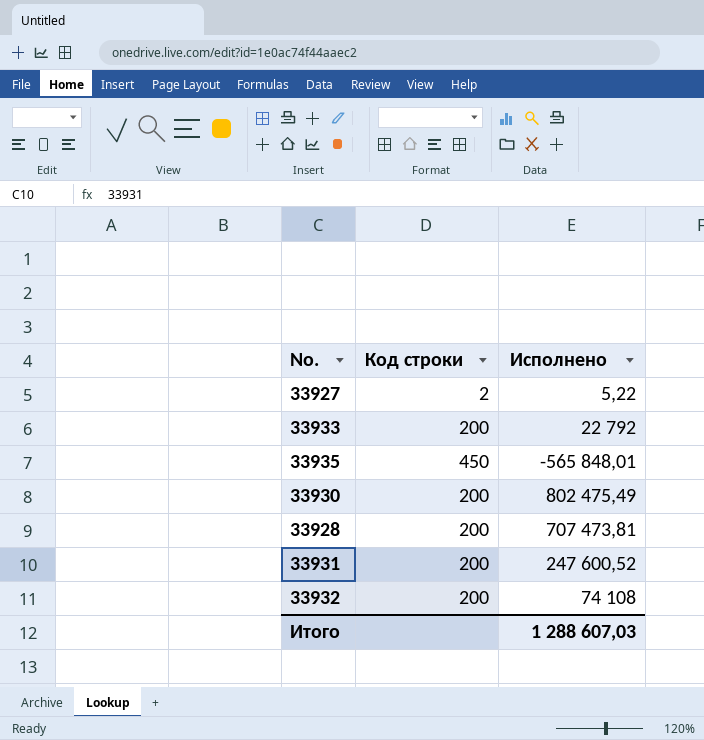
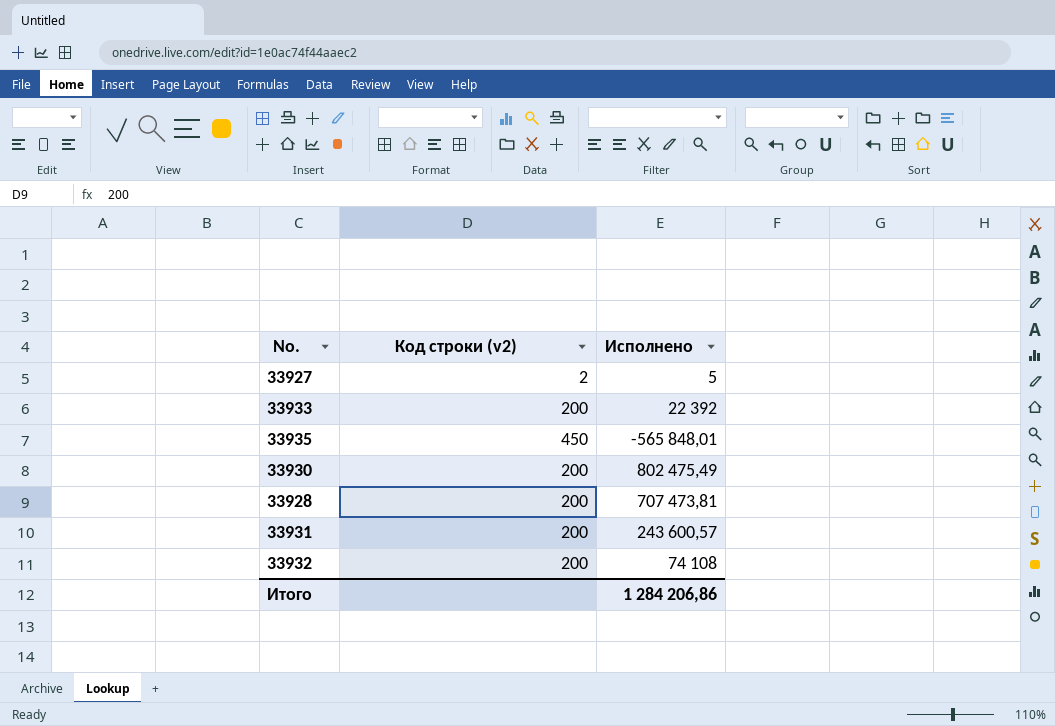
column name: Код строки -> Код строки (v2)
33927 | Исполнено: 5,22 -> 5
33933 | Исполнено: 22 792 -> 22 392
33931 | Исполнено: 247 600,52 -> 243 600,57
Итого | Исполнено: 1 288 607,03 -> 1 284 206,86

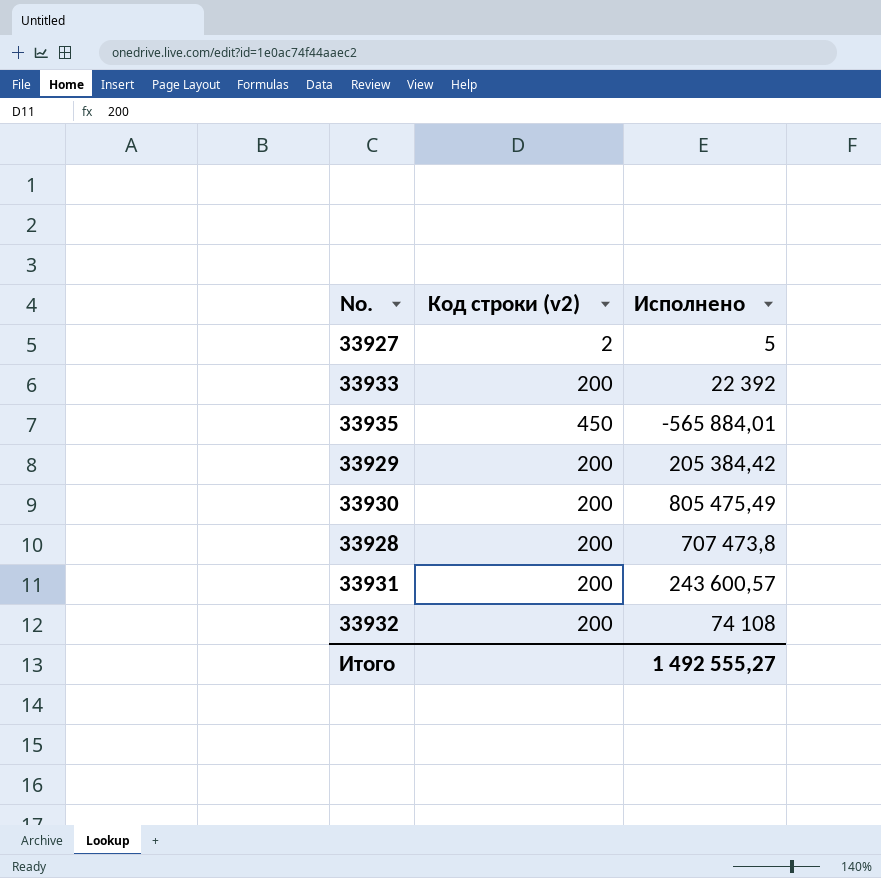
33935 | Исполнено: -565 848,01 -> -565 884,01
row 33929: none -> 200 | 205 384,42
33930 | Исполнено: 802 475,49 -> 805 475,49
33928 | Исполнено: 707 473,81 -> 707 473,8
Итого | Исполнено: 1 284 206,86 -> 1 492 555,27

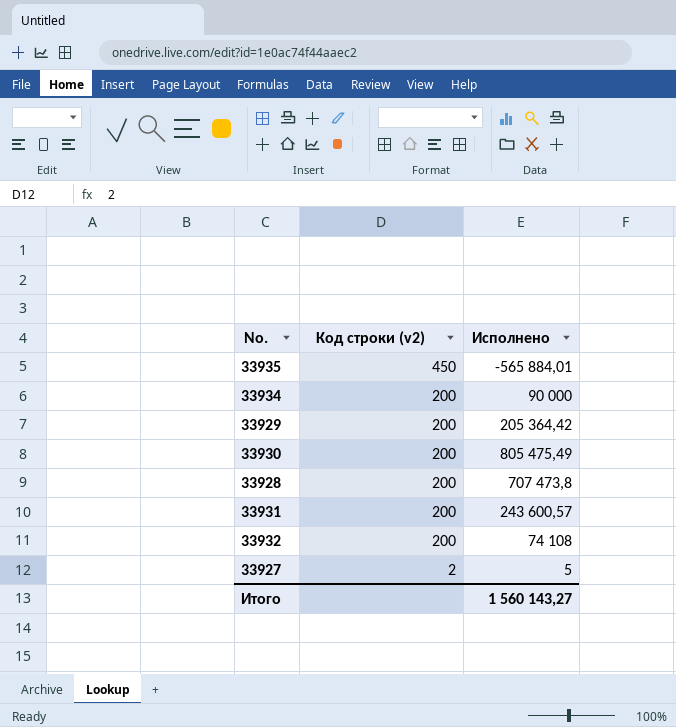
row order: none -> Код строки (v2) descending
row 33933: 200 | 22 392 -> none
row 33934: none -> 200 | 90 000
33929 | Исполнено: 205 384,42 -> 205 364,42
Итого | Исполнено: 1 492 555,27 -> 1 560 143,27

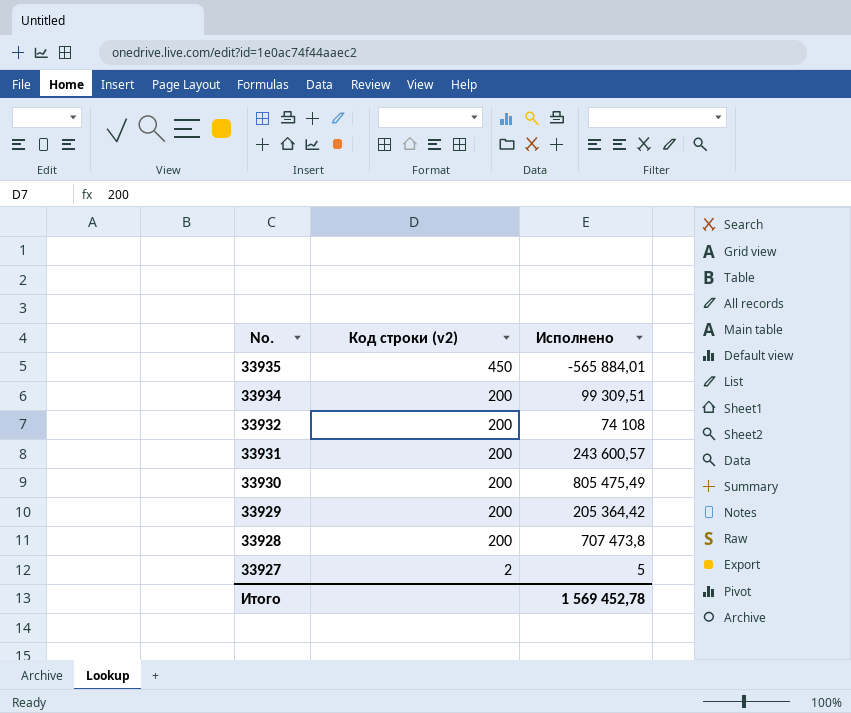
row order: Код строки (v2) descending -> No. descending
33934 | Исполнено: 90 000 -> 99 309,51
Итого | Исполнено: 1 560 143,27 -> 1 569 452,78

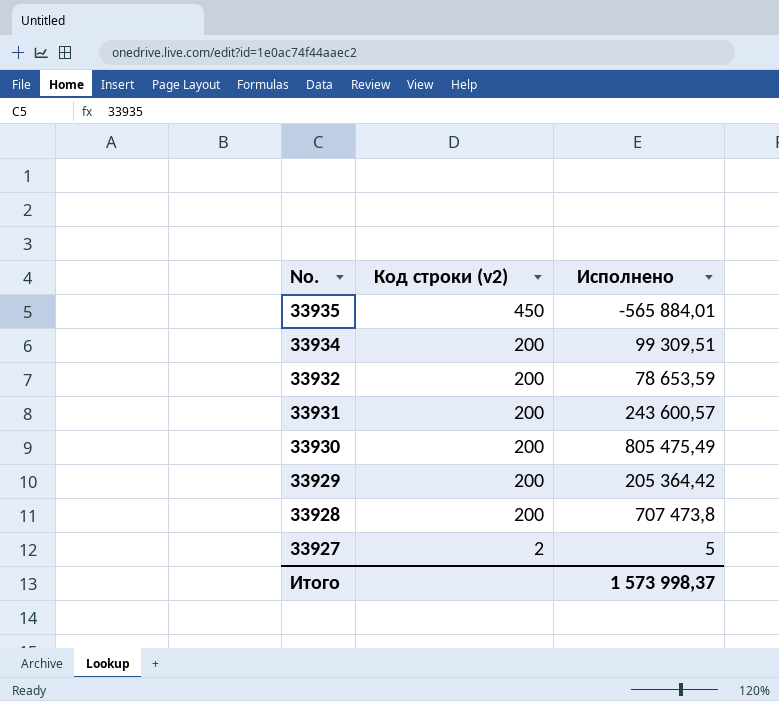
33932 | Исполнено: 74 108 -> 78 653,59
Итого | Исполнено: 1 569 452,78 -> 1 573 998,37

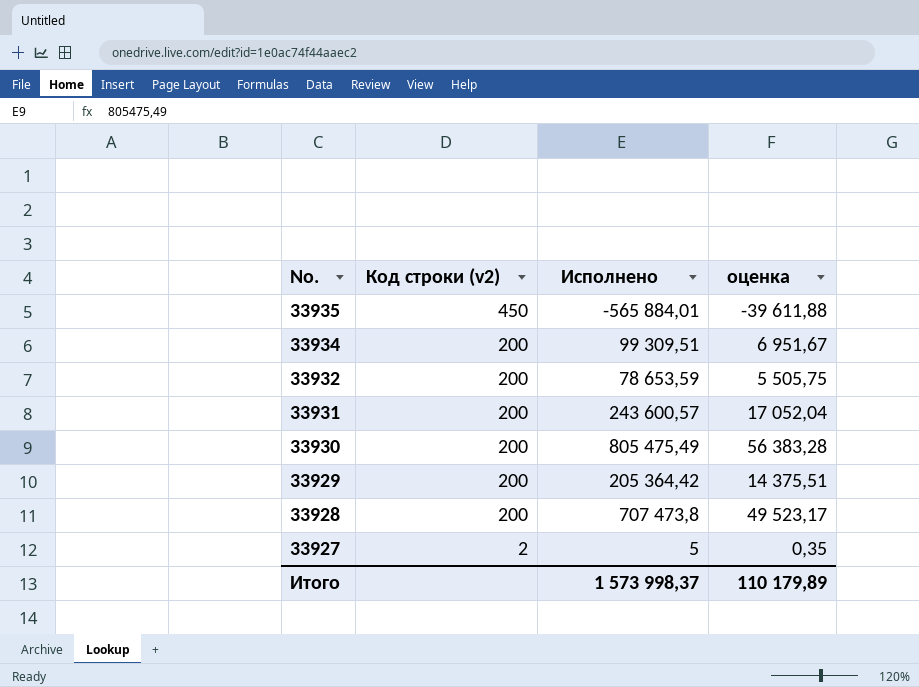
column оценка | formula: none -> [Исполнено] * 0,07

